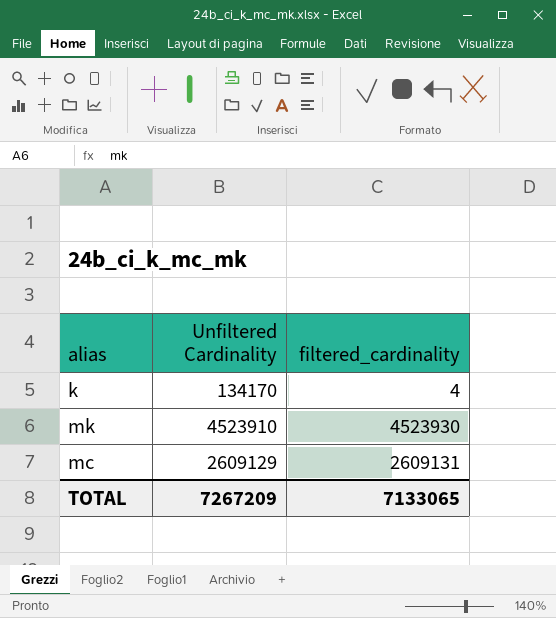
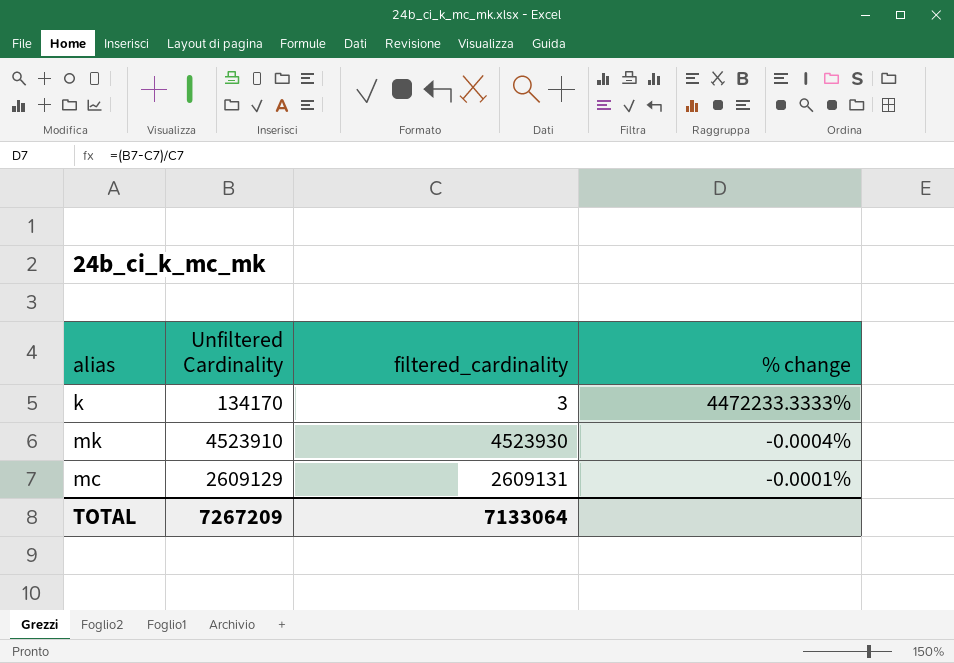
column % change | formula: none -> ([Unfiltered Cardinality] - [filtered_cardinality]) / [filtered_cardinality]
k | filtered_cardinality: 4 -> 3
TOTAL | filtered_cardinality: 7133065 -> 7133064

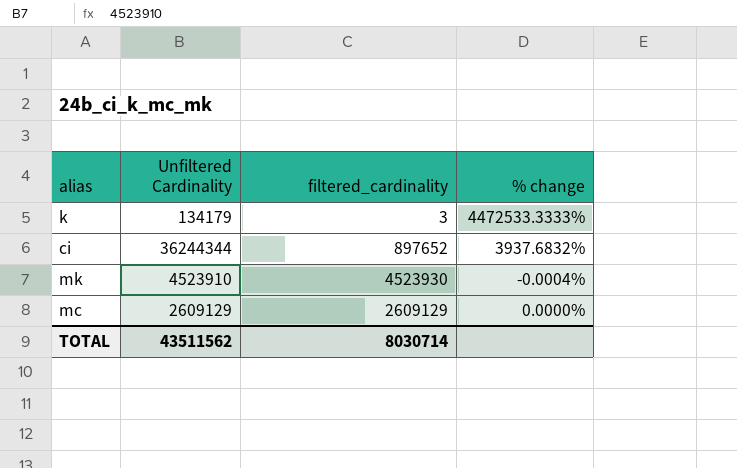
k | Unfiltered Cardinality: 134170 -> 134179
k | % change: 4472233.3333% -> 4472533.3333%
row ci: none -> 36244344 | 897652 | 3937.6832%
mc | filtered_cardinality: 2609131 -> 2609129
mc | % change: -0.0001% -> 0.0000%
TOTAL | Unfiltered Cardinality: 7267209 -> 43511562
TOTAL | filtered_cardinality: 7133064 -> 8030714

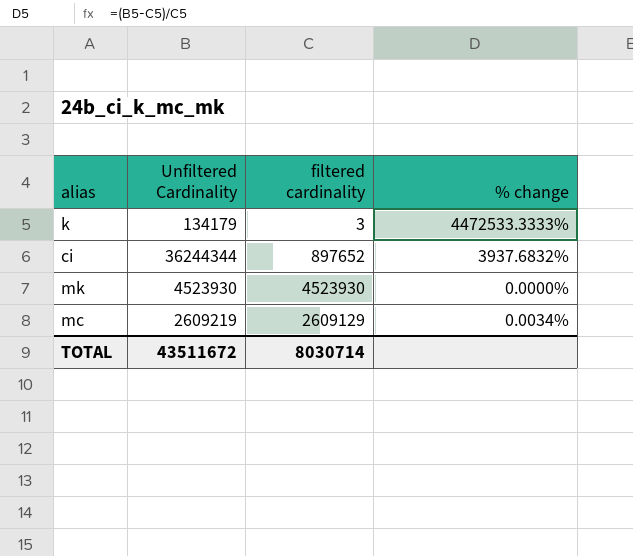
column name: filtered_cardinality -> filtered cardinality
mk | Unfiltered Cardinality: 4523910 -> 4523930
mk | % change: -0.0004% -> 0.0000%
mc | Unfiltered Cardinality: 2609129 -> 2609219
mc | % change: 0.0000% -> 0.0034%
TOTAL | Unfiltered Cardinality: 43511562 -> 43511672

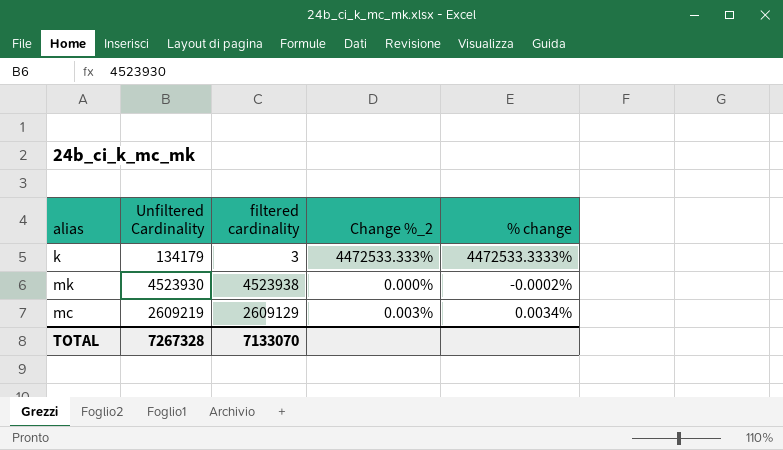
column Change %_2 | formula: none -> ([Unfiltered Cardinality] - [filtered cardinality]) / [filtered cardinality]
row ci: 36244344 | 897652 | 3937.6832% -> none
mk | filtered cardinality: 4523930 -> 4523938
mk | % change: 0.0000% -> -0.0002%
TOTAL | Unfiltered Cardinality: 43511672 -> 7267328
TOTAL | filtered cardinality: 8030714 -> 7133070

